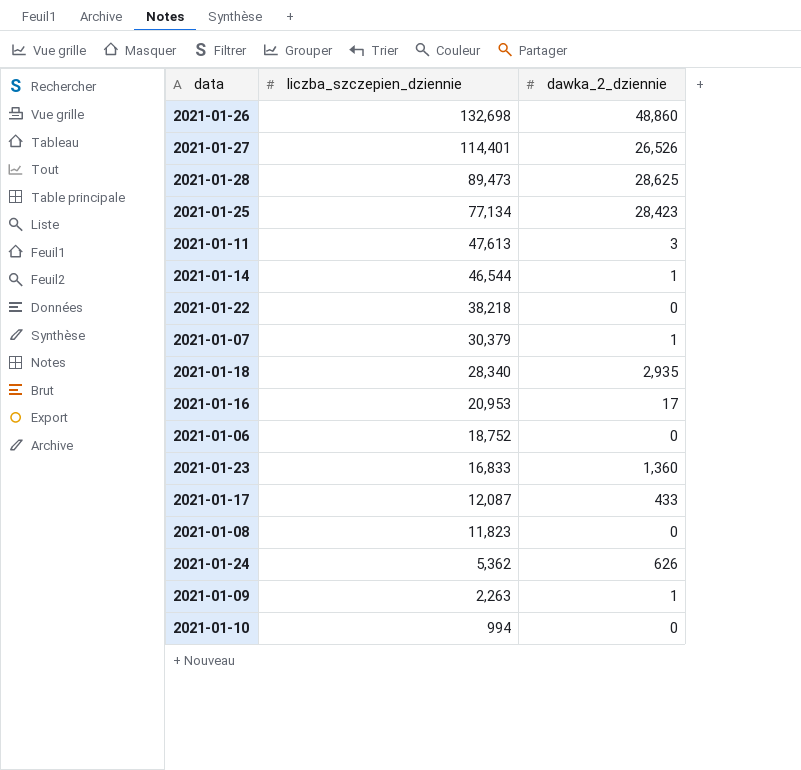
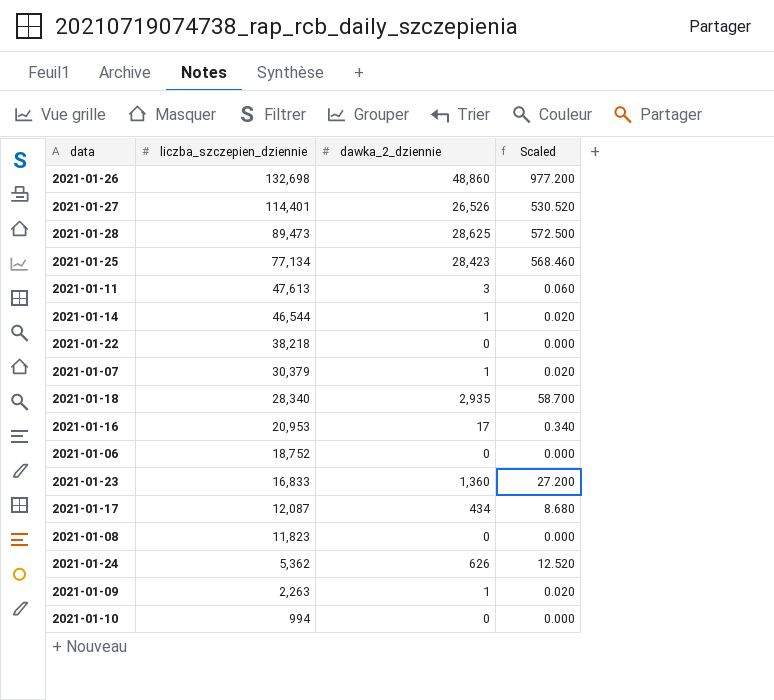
column Scaled | formula: none -> [dawka_2_dziennie] * 0.02
2021-01-17 | dawka_2_dziennie: 433 -> 434

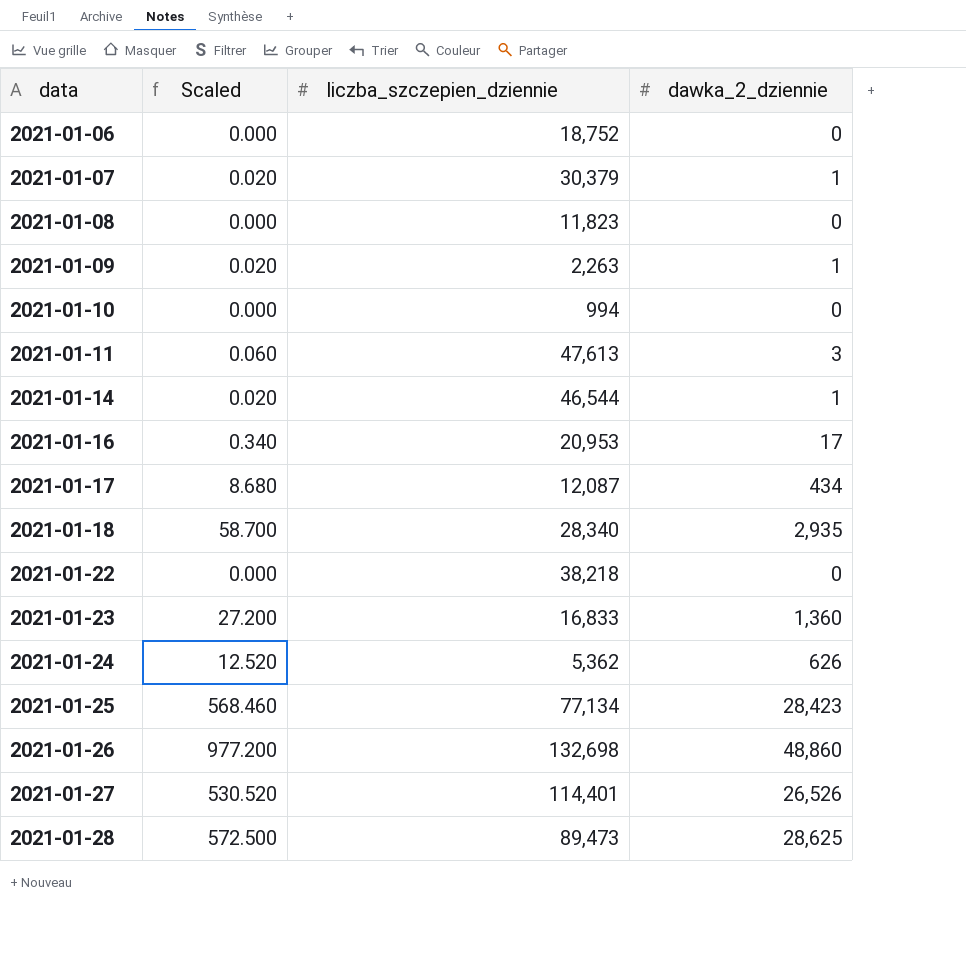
row order: liczba_szczepien_dziennie descending -> data ascending
column Scaled | position: 4 -> 2

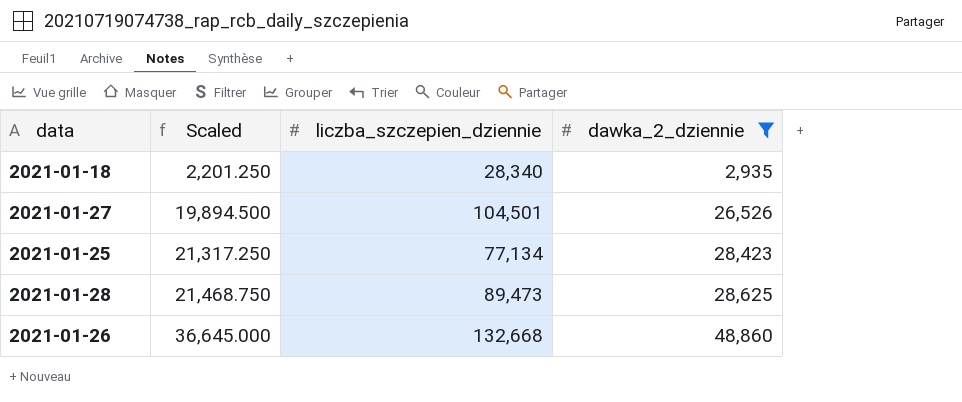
filter: none -> dawka_2_dziennie >= 2,935
row order: data ascending -> Scaled ascending
column Scaled | formula: [dawka_2_dziennie] * 0.02 -> [dawka_2_dziennie] * 0.75
2021-01-27 | liczba_szczepien_dziennie: 114,401 -> 104,501
2021-01-26 | liczba_szczepien_dziennie: 132,698 -> 132,668

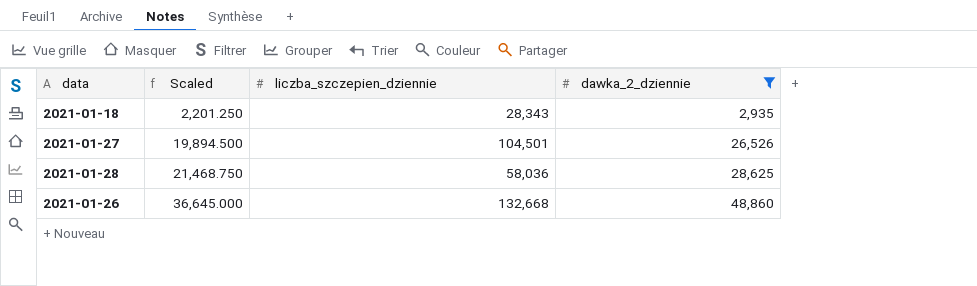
row 2021-01-25: 21,317.250 | 77,134 | 28,423 -> none
2021-01-18 | liczba_szczepien_dziennie: 28,340 -> 28,343
2021-01-28 | liczba_szczepien_dziennie: 89,473 -> 58,036

